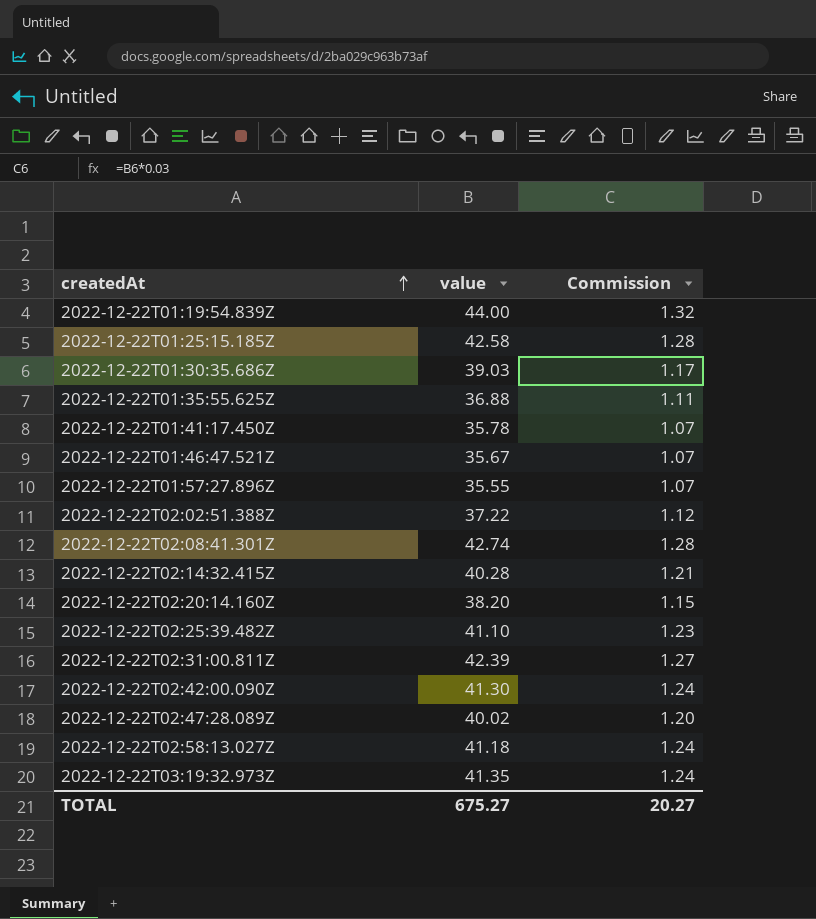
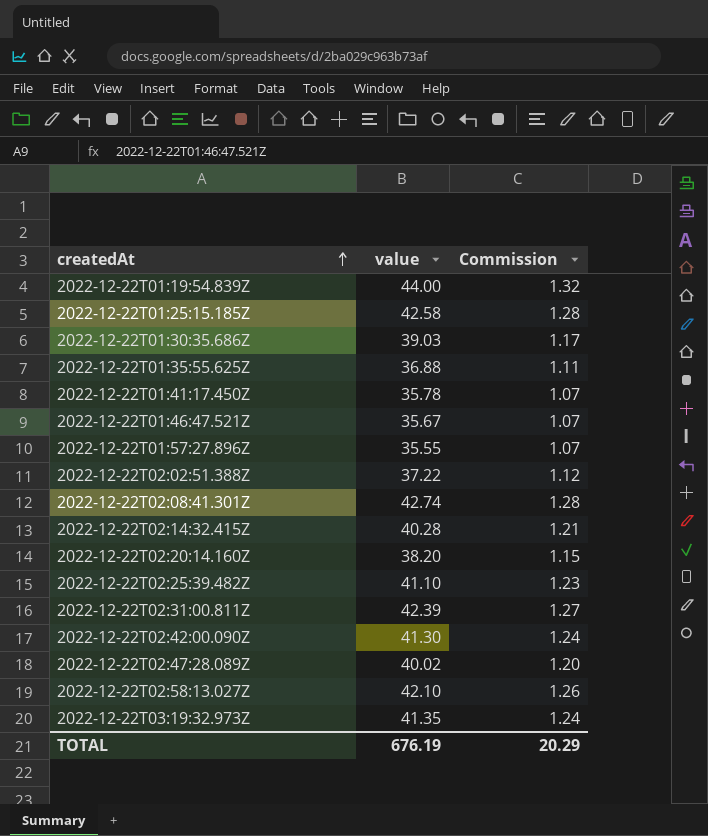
2022-12-22T02:58:13.027Z | value: 41.18 -> 42.10
2022-12-22T02:58:13.027Z | Commission: 1.24 -> 1.26
TOTAL | value: 675.27 -> 676.19
TOTAL | Commission: 20.27 -> 20.29

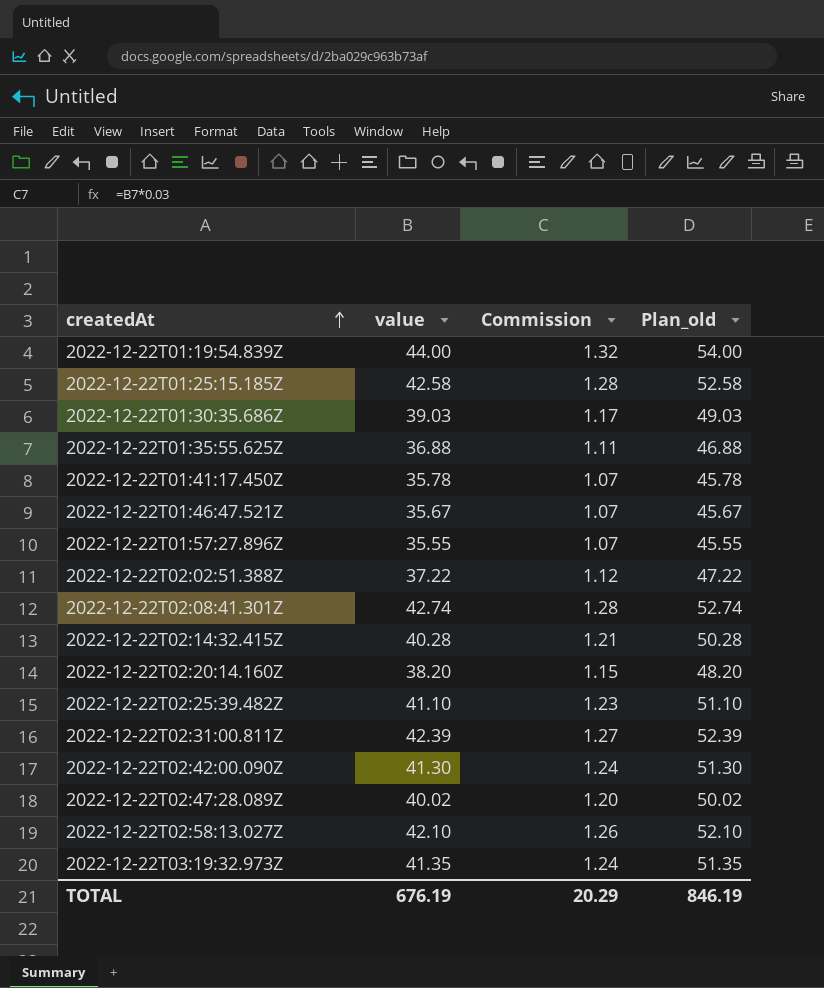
column Plan_old | formula: none -> [value] + 10

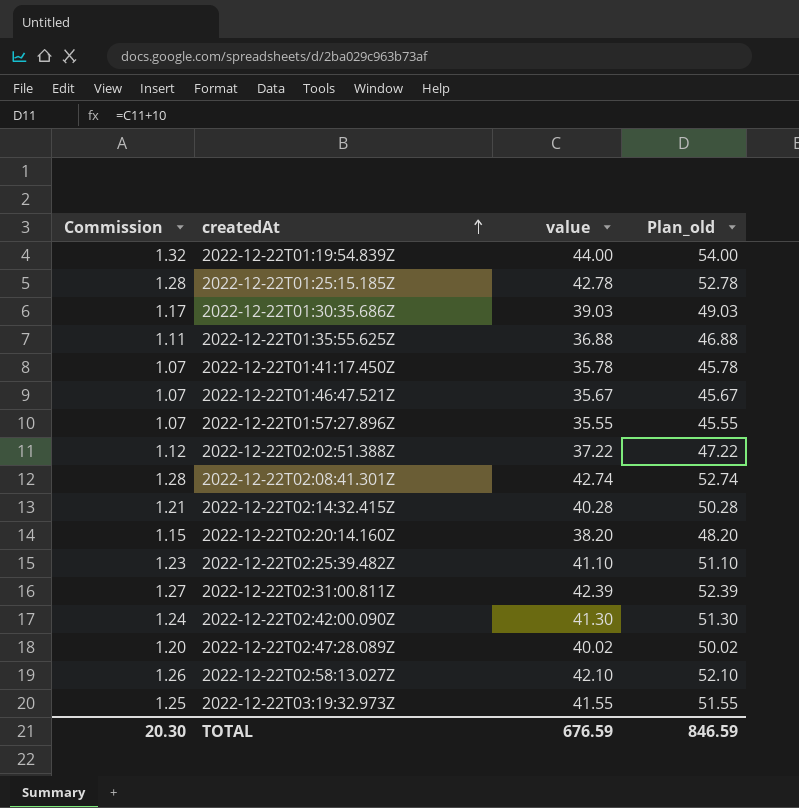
column Commission | position: 3 -> 1
2022-12-22T01:25:15.185Z | value: 42.58 -> 42.78
2022-12-22T01:25:15.185Z | Plan_old: 52.58 -> 52.78
2022-12-22T03:19:32.973Z | Commission: 1.24 -> 1.25
2022-12-22T03:19:32.973Z | value: 41.35 -> 41.55
2022-12-22T03:19:32.973Z | Plan_old: 51.35 -> 51.55
TOTAL | Commission: 20.29 -> 20.30
TOTAL | value: 676.19 -> 676.59
TOTAL | Plan_old: 846.19 -> 846.59

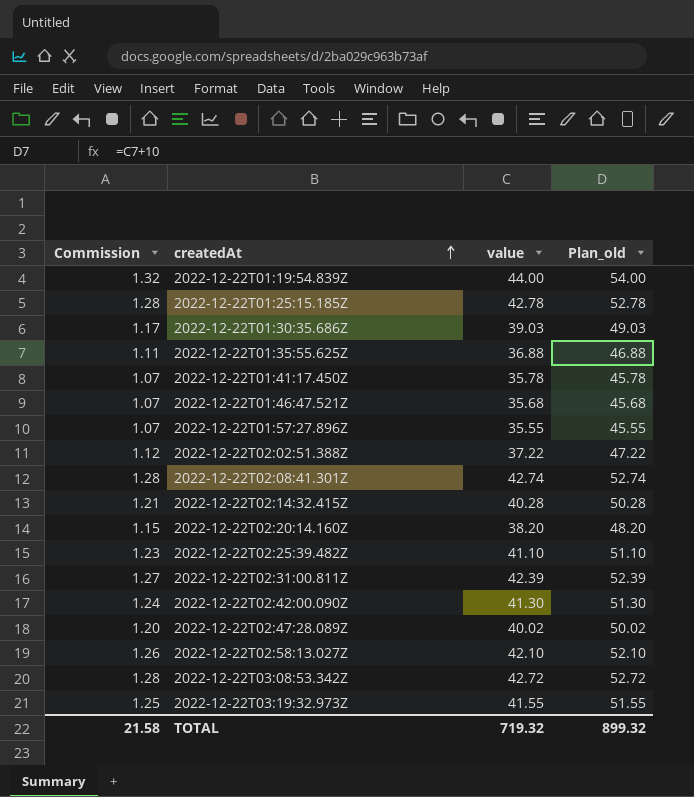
2022-12-22T01:46:47.521Z | value: 35.67 -> 35.68
2022-12-22T01:46:47.521Z | Plan_old: 45.67 -> 45.68
row 2022-12-22T03:08:53.342Z: none -> 1.28 | 42.72 | 52.72
TOTAL | Commission: 20.30 -> 21.58
TOTAL | value: 676.59 -> 719.32
TOTAL | Plan_old: 846.59 -> 899.32

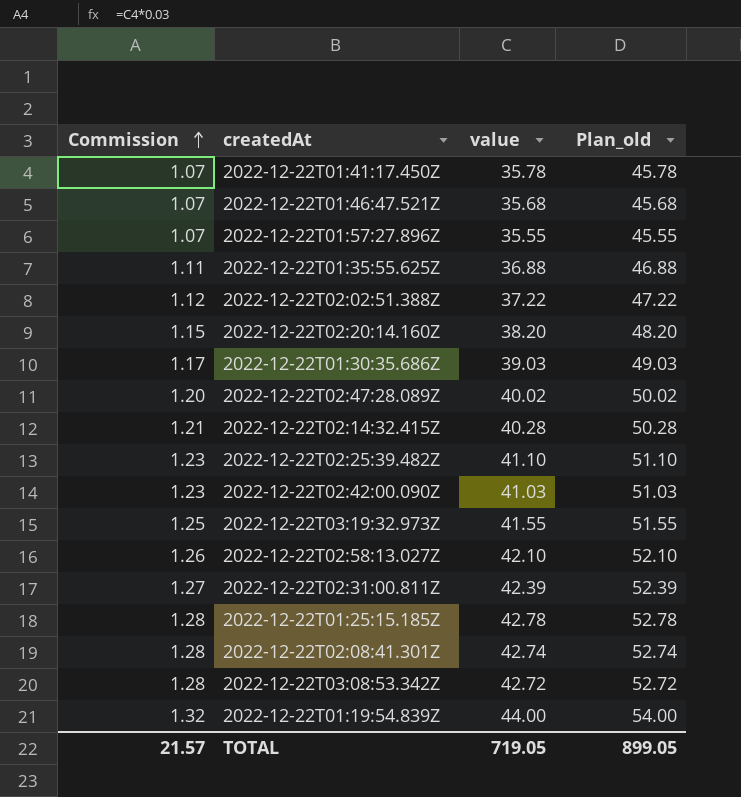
row order: createdAt ascending -> Commission ascending
2022-12-22T02:42:00.090Z | Commission: 1.24 -> 1.23
2022-12-22T02:42:00.090Z | value: 41.30 -> 41.03
2022-12-22T02:42:00.090Z | Plan_old: 51.30 -> 51.03
TOTAL | Commission: 21.58 -> 21.57
TOTAL | value: 719.32 -> 719.05
TOTAL | Plan_old: 899.32 -> 899.05

